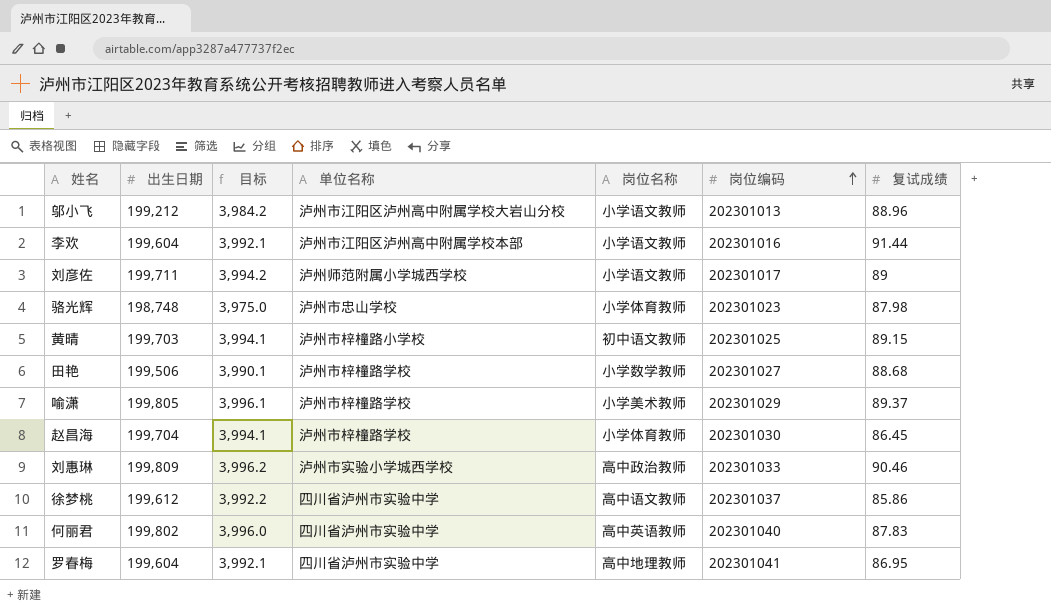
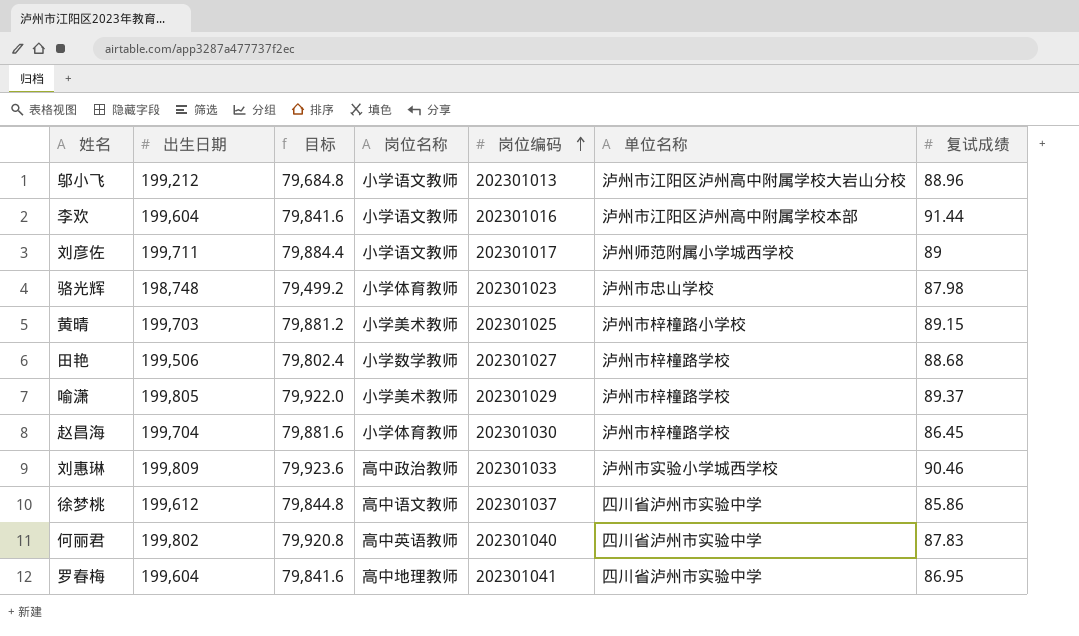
column 目标 | formula: [出生日期] * 0.02 -> [出生日期] * 0.4
column 单位名称 | position: 4 -> 6
黄晴 | 岗位名称: 初中语文教师 -> 小学美术教师

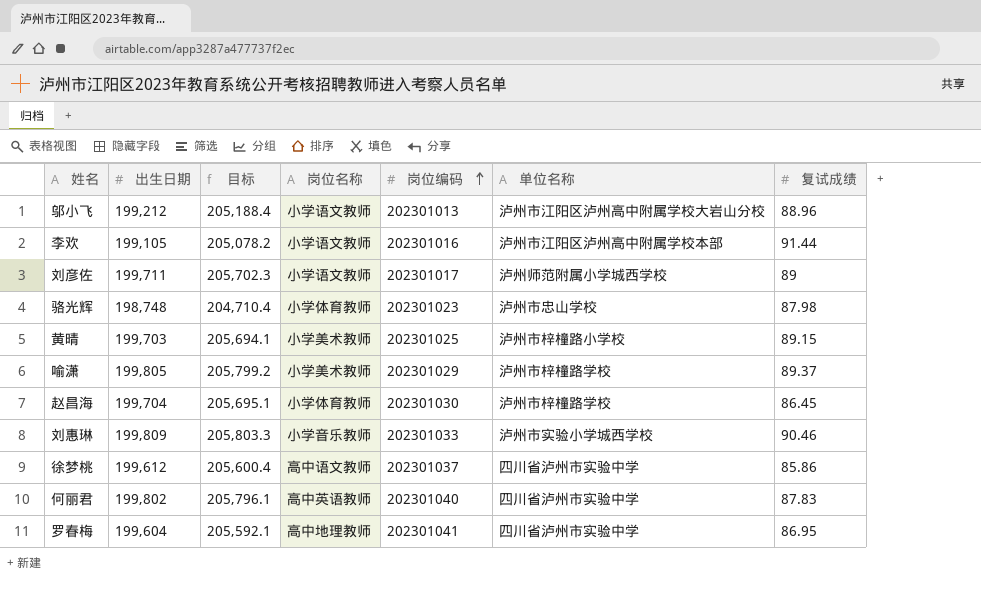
column 目标 | formula: [出生日期] * 0.4 -> [出生日期] * 1.03
row 田艳: 199,506 | 79,802.4 | 小学数学教师 | 202301027 | 泸州市梓橦路学校 | 88.68 -> none
李欢 | 出生日期: 199,604 -> 199,105
刘惠琳 | 岗位名称: 高中政治教师 -> 小学音乐教师

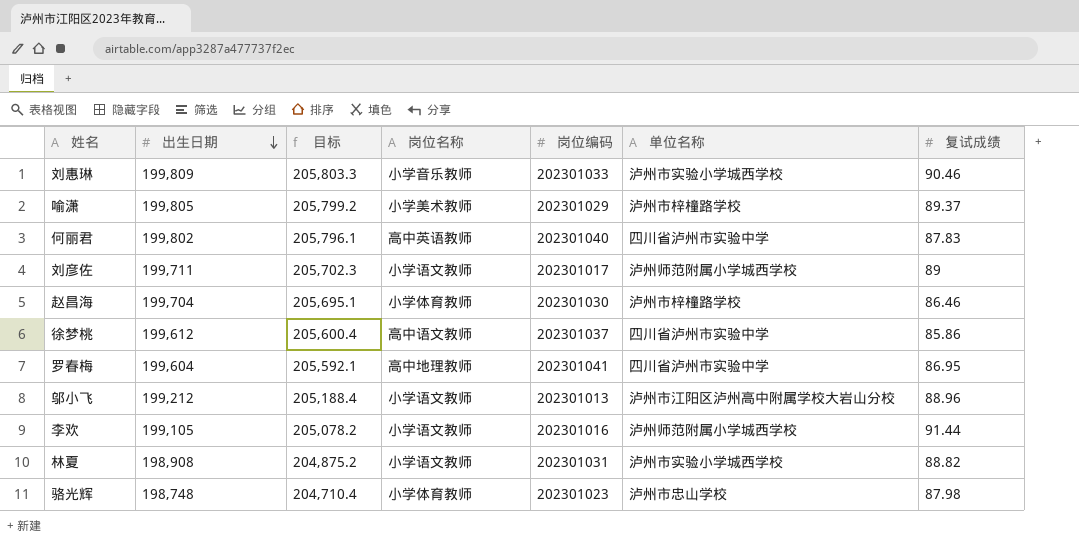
row order: 岗位编码 ascending -> 出生日期 descending
row 黄晴: 199,703 | 205,694.1 | 小学美术教师 | 202301025 | 泸州市梓橦路小学校 | 89.15 -> none
赵昌海 | 复试成绩: 86.45 -> 86.46
李欢 | 单位名称: 泸州市江阳区泸州高中附属学校本部 -> 泸州师范附属小学城西学校
row 林夏: none -> 198,908 | 204,875.2 | 小学语文教师 | 202301031 | 泸州市实验小学城西学校 | 88.82

